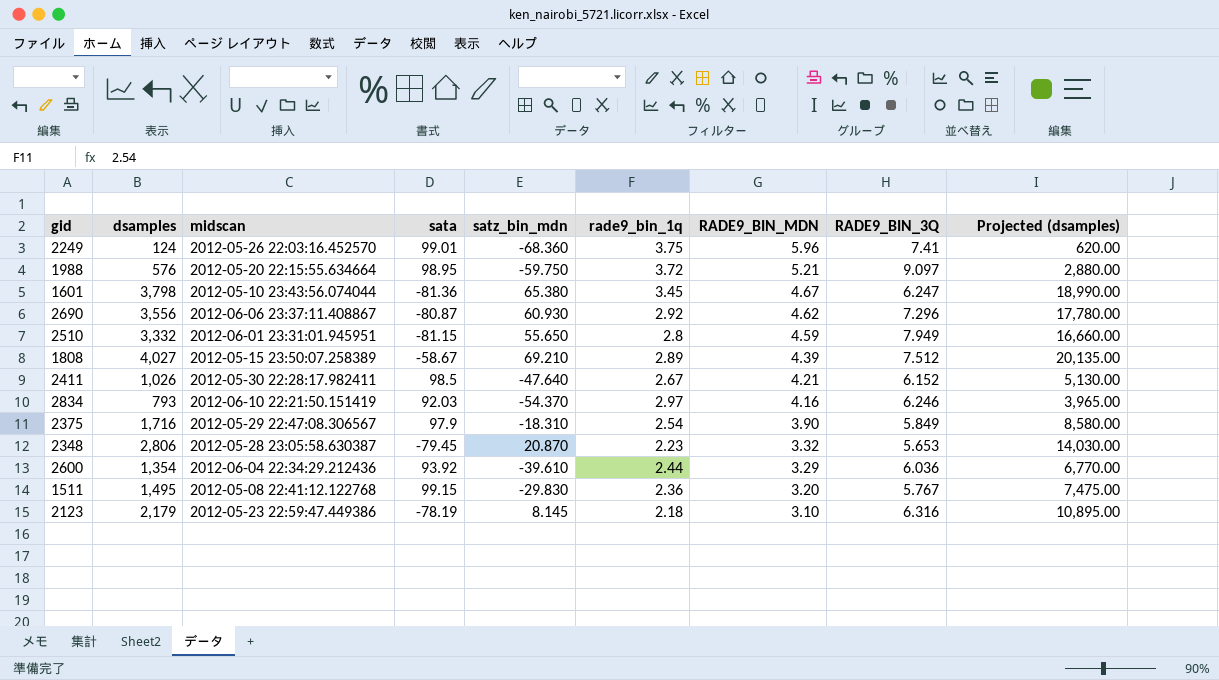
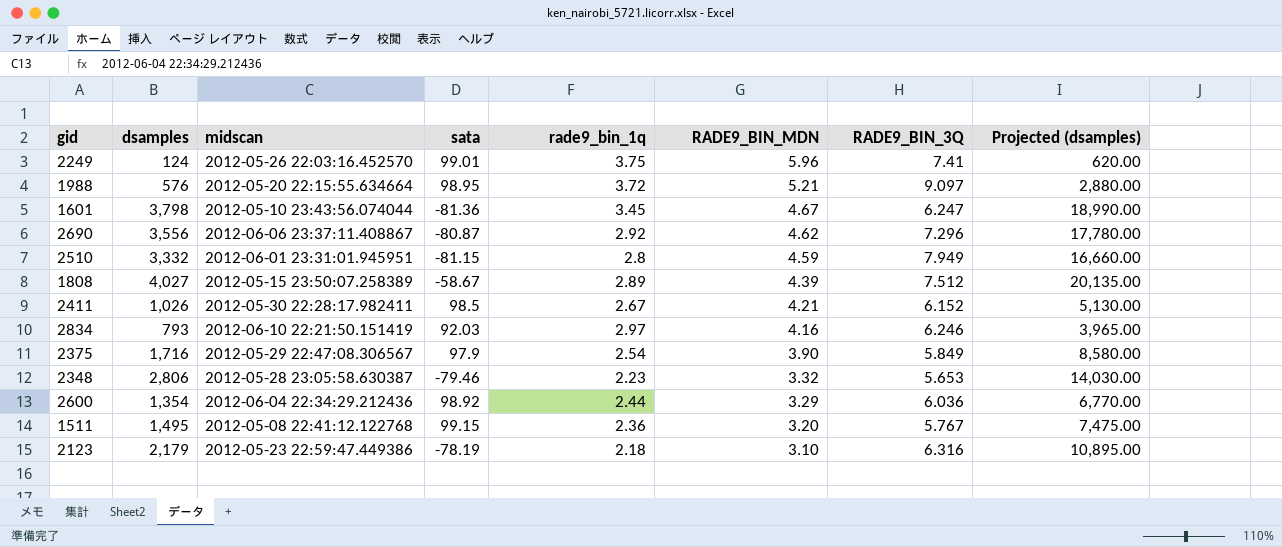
column satz_bin_mdn | position: 5 -> none
2348 | sata: -79.45 -> -79.46
2600 | sata: 93.92 -> 98.92

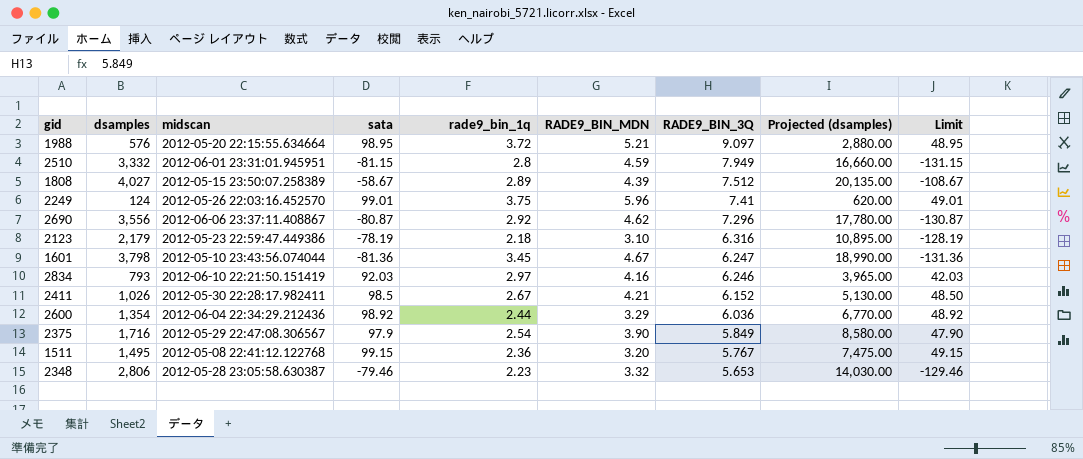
row order: RADE9_BIN_MDN descending -> RADE9_BIN_3Q descending
column Limit | formula: none -> [sata] - 50

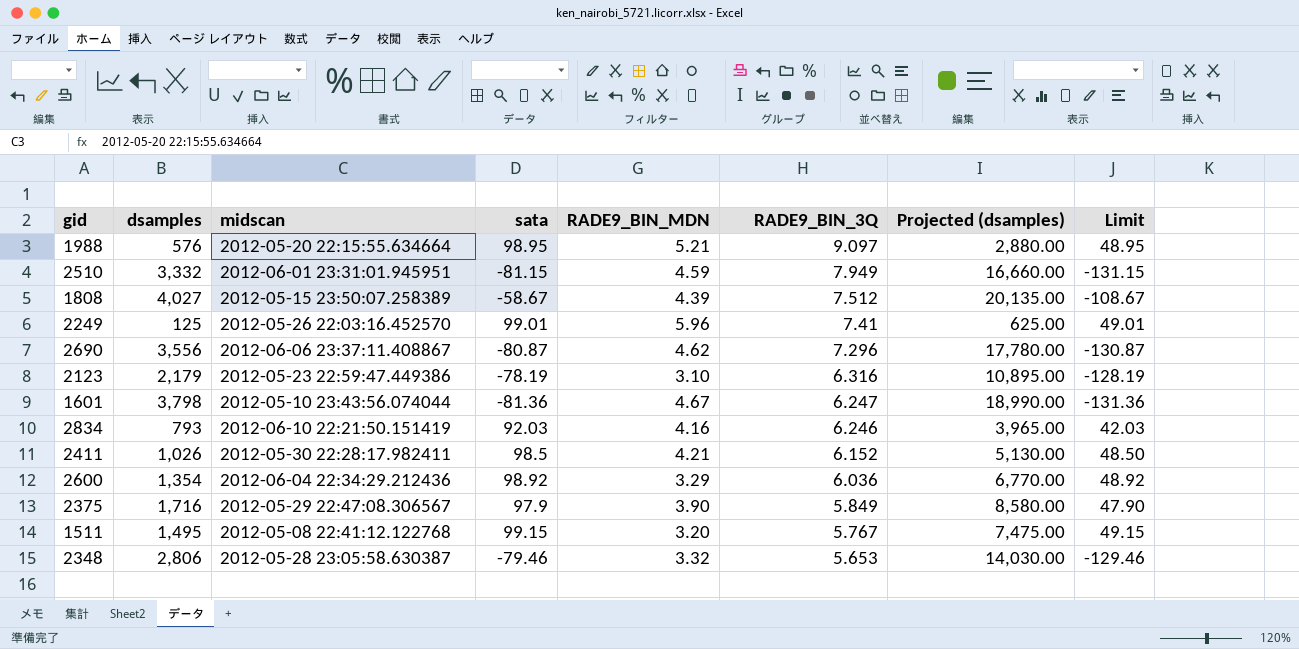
column rade9_bin_1q | position: 5 -> none
2249 | dsamples: 124 -> 125
2249 | Projected (dsamples): 620.00 -> 625.00

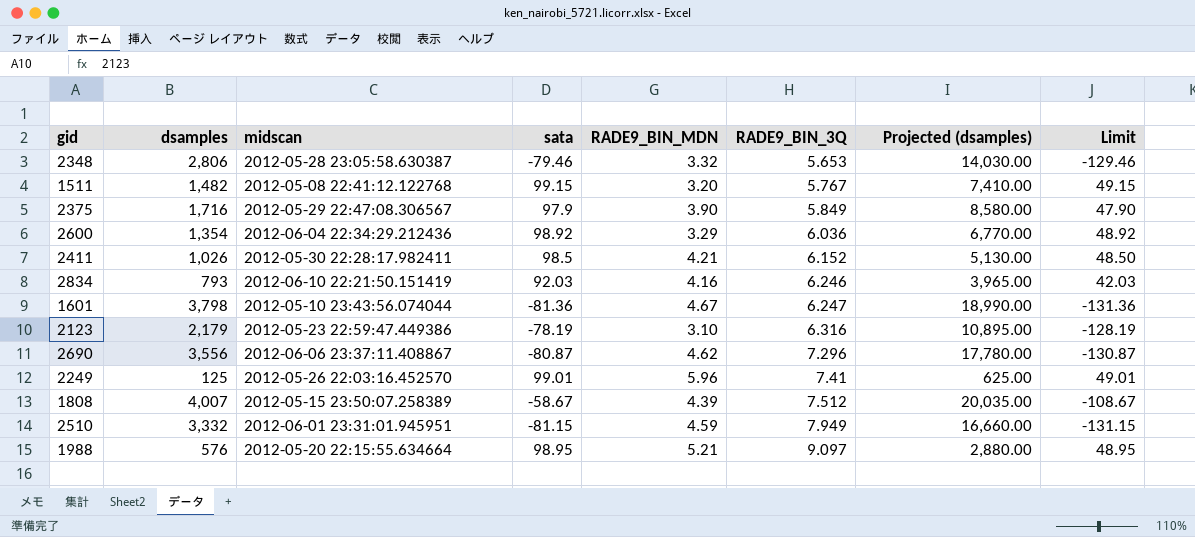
row order: RADE9_BIN_3Q descending -> RADE9_BIN_3Q ascending
1511 | dsamples: 1,495 -> 1,482
1511 | Projected (dsamples): 7,475.00 -> 7,410.00
1808 | dsamples: 4,027 -> 4,007
1808 | Projected (dsamples): 20,135.00 -> 20,035.00

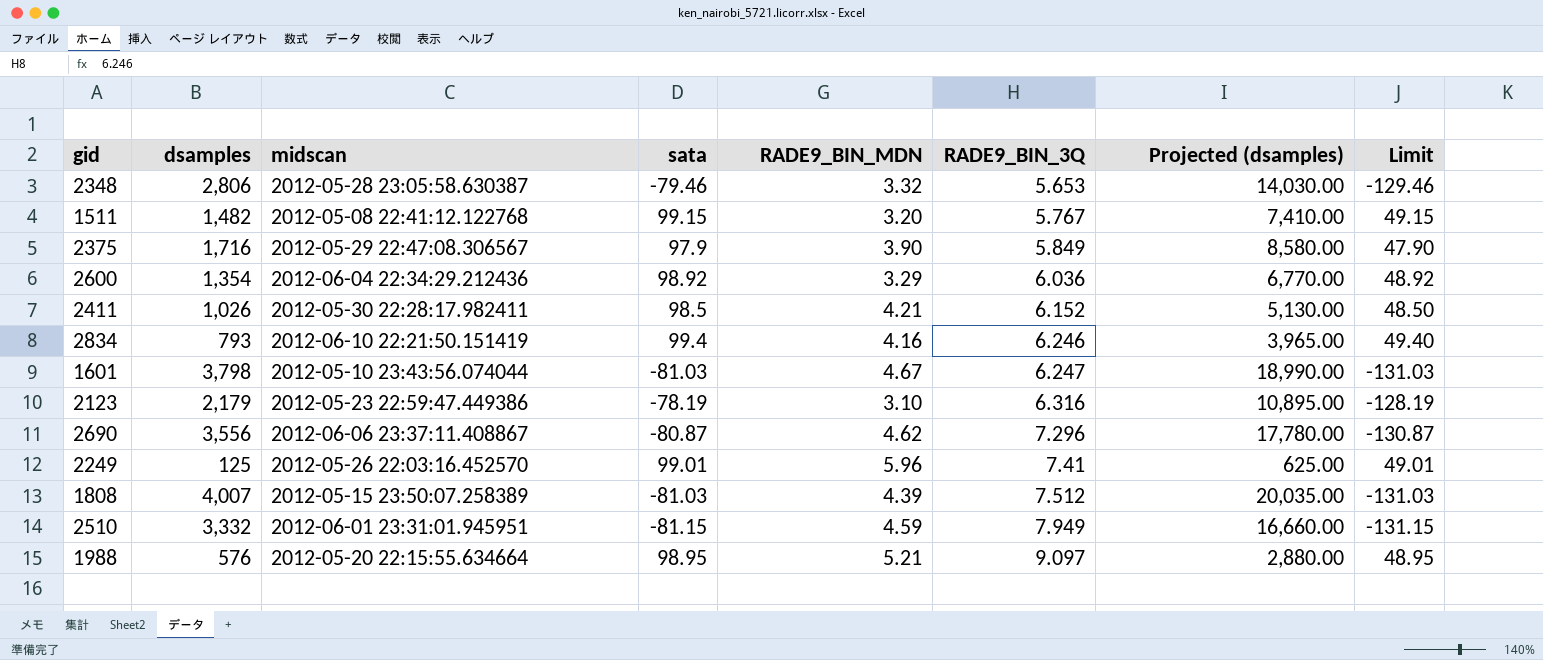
2834 | sata: 92.03 -> 99.4
2834 | Limit: 42.03 -> 49.40
1601 | sata: -81.36 -> -81.03
1601 | Limit: -131.36 -> -131.03
1808 | sata: -58.67 -> -81.03
1808 | Limit: -108.67 -> -131.03

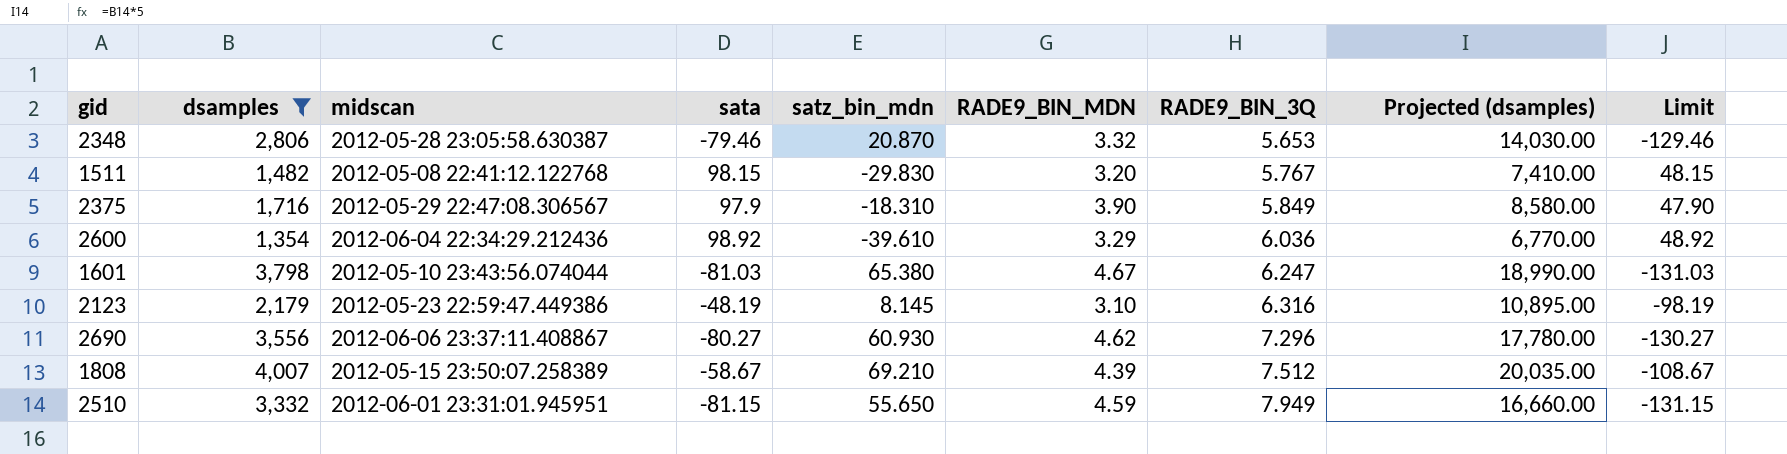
filter: none -> dsamples >= 1,354
column satz_bin_mdn | position: none -> 5
1511 | sata: 99.15 -> 98.15
1511 | Limit: 49.15 -> 48.15
2123 | sata: -78.19 -> -48.19
2123 | Limit: -128.19 -> -98.19
2690 | sata: -80.87 -> -80.27
2690 | Limit: -130.87 -> -130.27
1808 | sata: -81.03 -> -58.67
1808 | Limit: -131.03 -> -108.67

